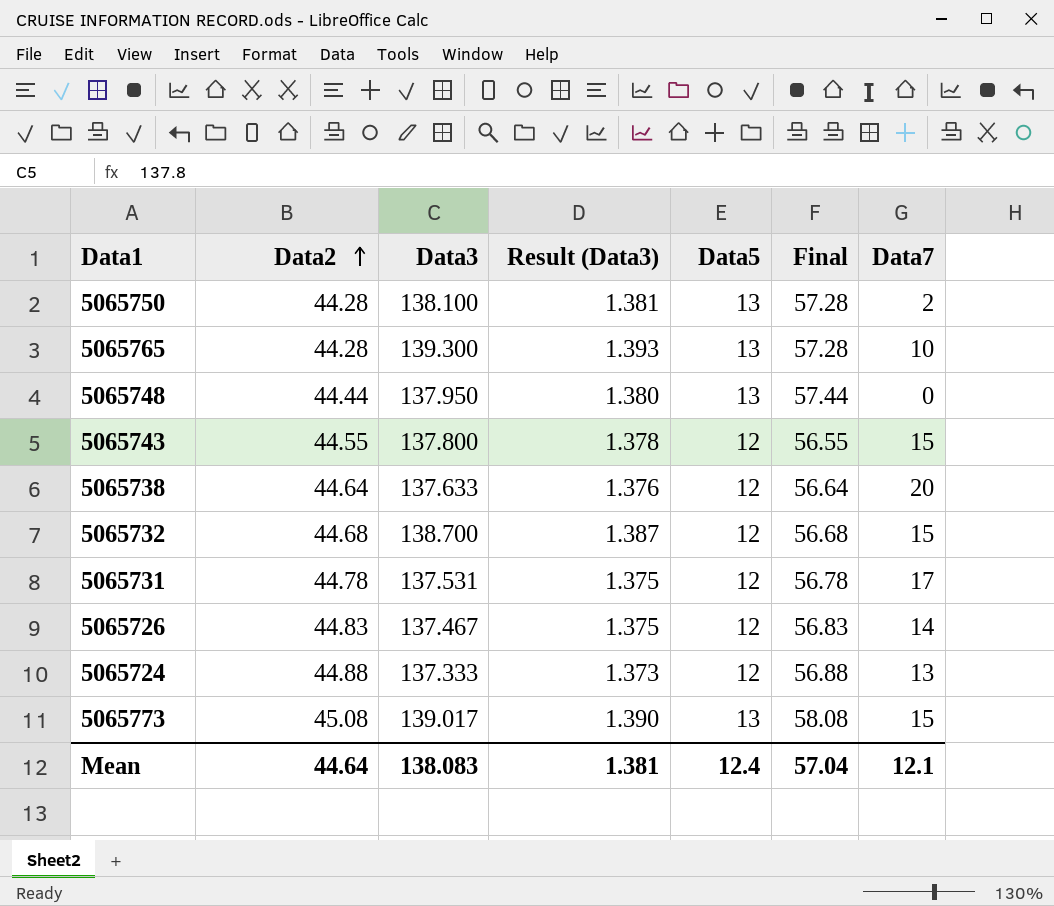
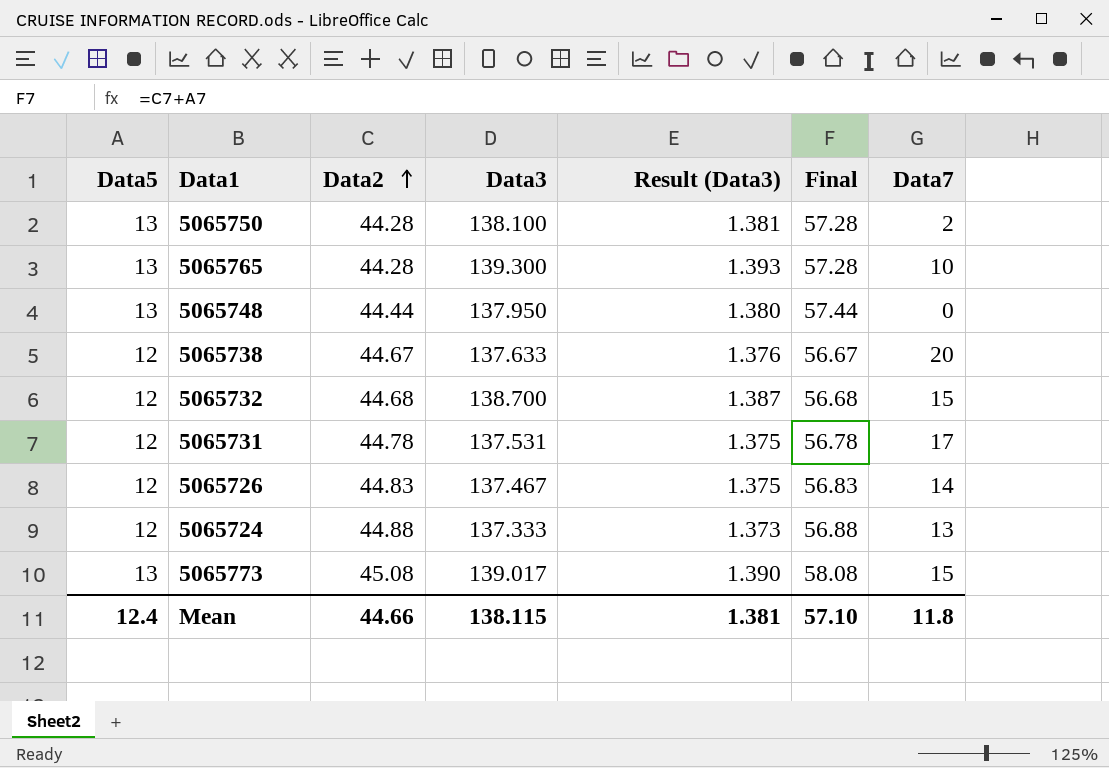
column Data5 | position: 5 -> 1
row 5065743: 44.55 | 137.800 | 1.378 | 12 | 56.55 | 15 -> none
5065738 | Data2: 44.64 -> 44.67
5065738 | Final: 56.64 -> 56.67
Mean | Data2: 44.64 -> 44.66
Mean | Data3: 138.083 -> 138.115
Mean | Final: 57.04 -> 57.10
Mean | Data7: 12.1 -> 11.8

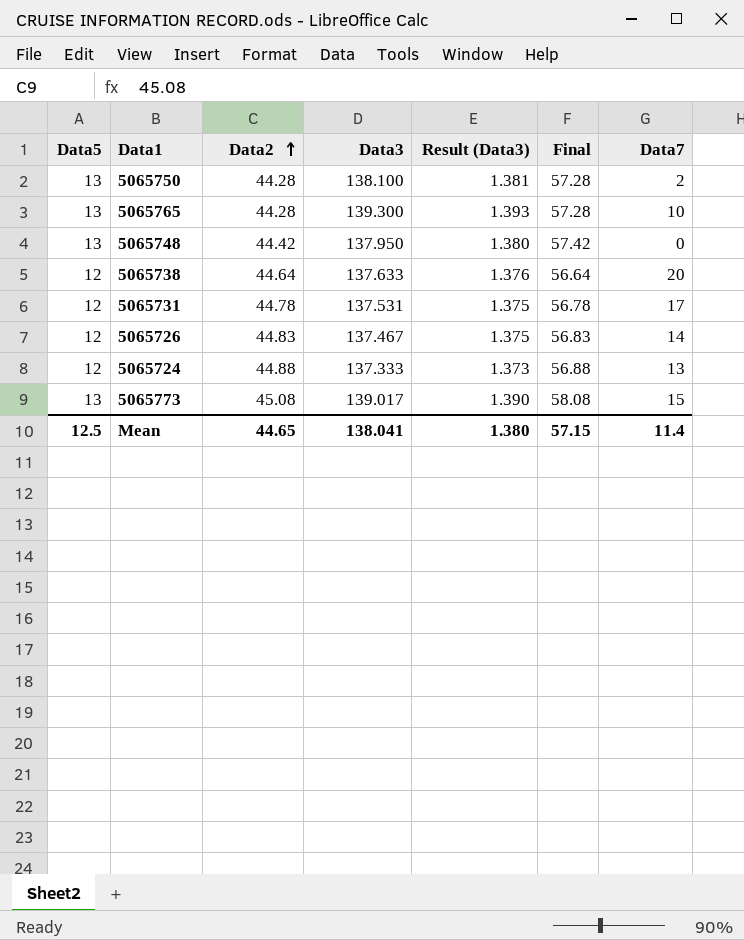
row 5065732: 12 | 44.68 | 138.700 | 1.387 | 56.68 | 15 -> none
5065748 | Data2: 44.44 -> 44.42
5065748 | Final: 57.44 -> 57.42
5065738 | Data2: 44.67 -> 44.64
5065738 | Final: 56.67 -> 56.64
Mean | Data5: 12.4 -> 12.5
Mean | Data2: 44.66 -> 44.65
Mean | Data3: 138.115 -> 138.041
Mean | Result (Data3): 1.381 -> 1.380
Mean | Final: 57.10 -> 57.15
Mean | Data7: 11.8 -> 11.4

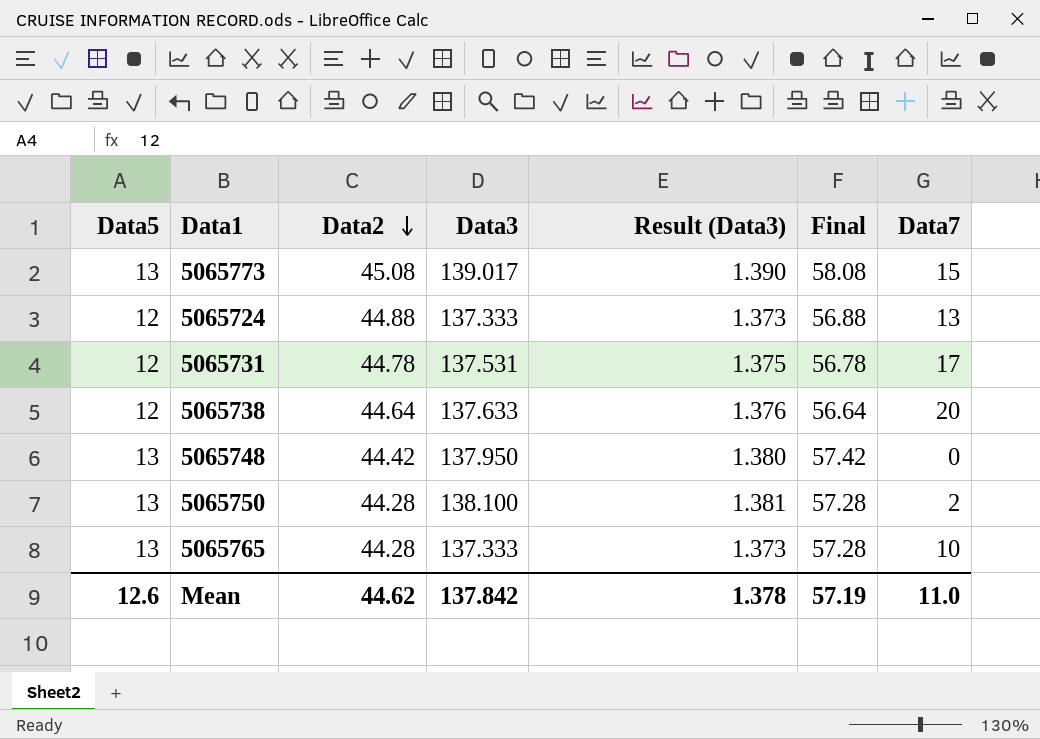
row order: Data2 ascending -> Data2 descending
row 5065726: 12 | 44.83 | 137.467 | 1.375 | 56.83 | 14 -> none
5065765 | Data3: 139.300 -> 137.333
5065765 | Result (Data3): 1.393 -> 1.373
Mean | Data5: 12.5 -> 12.6
Mean | Data2: 44.65 -> 44.62
Mean | Data3: 138.041 -> 137.842
Mean | Result (Data3): 1.380 -> 1.378
Mean | Final: 57.15 -> 57.19
Mean | Data7: 11.4 -> 11.0

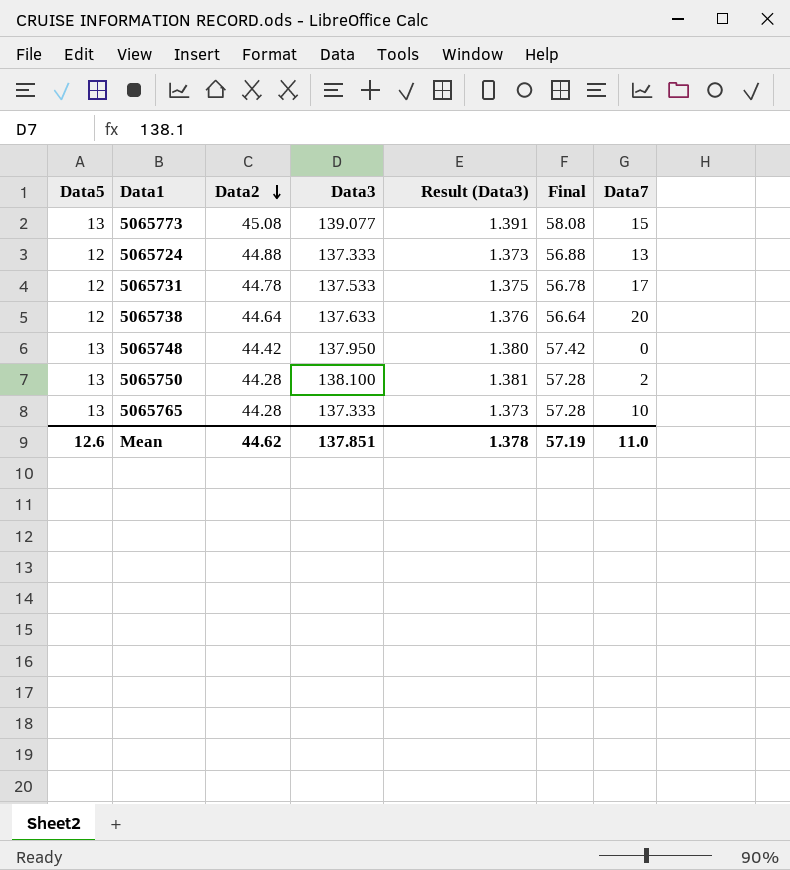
5065773 | Data3: 139.017 -> 139.077
5065773 | Result (Data3): 1.390 -> 1.391
5065731 | Data3: 137.531 -> 137.533
Mean | Data3: 137.842 -> 137.851

